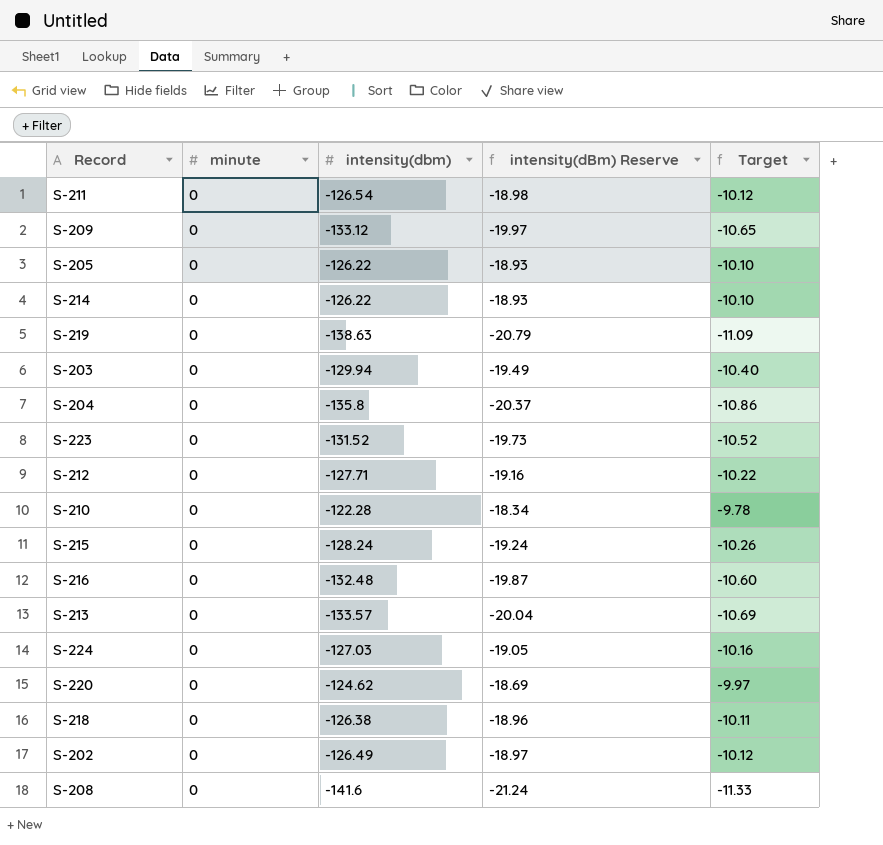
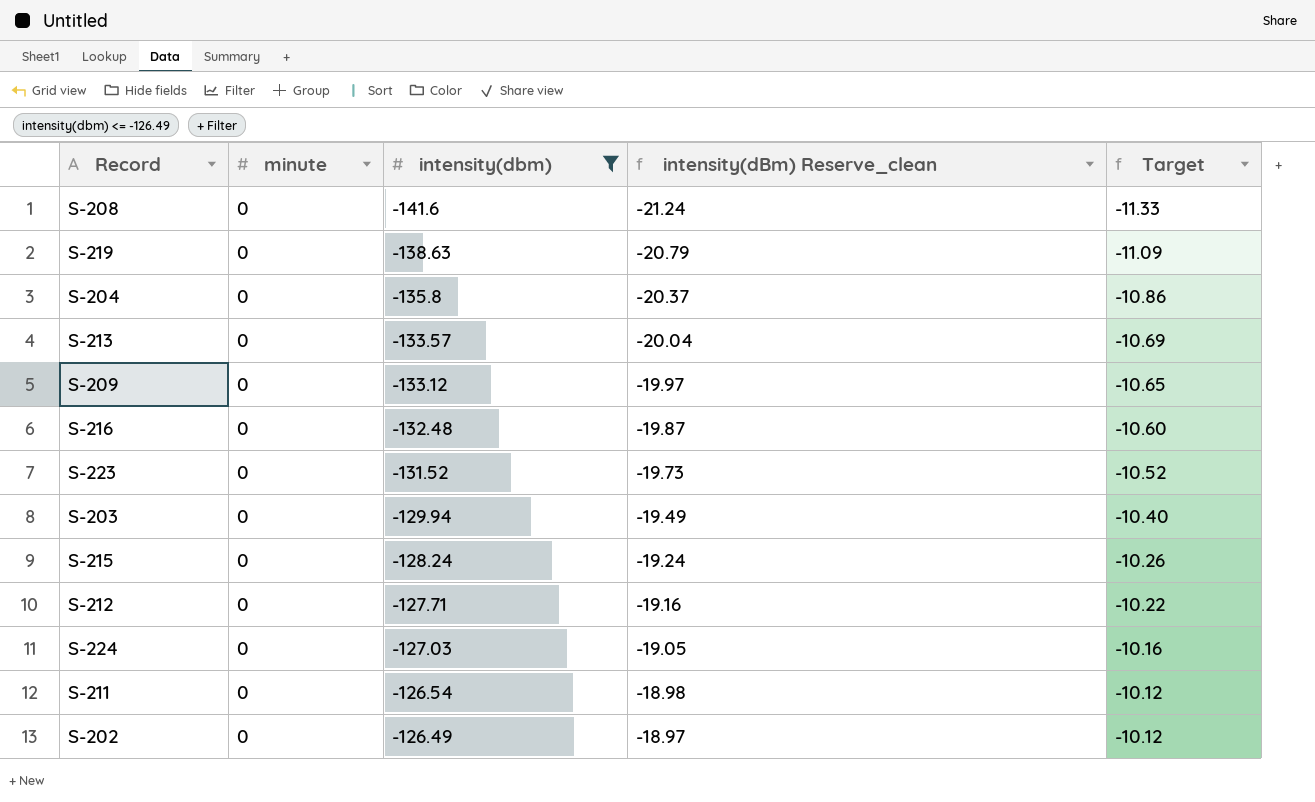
filter: none -> intensity(dbm) <= -126.49
row order: none -> intensity(dbm) ascending
column name: intensity(dBm) Reserve -> intensity(dBm) Reserve_clean

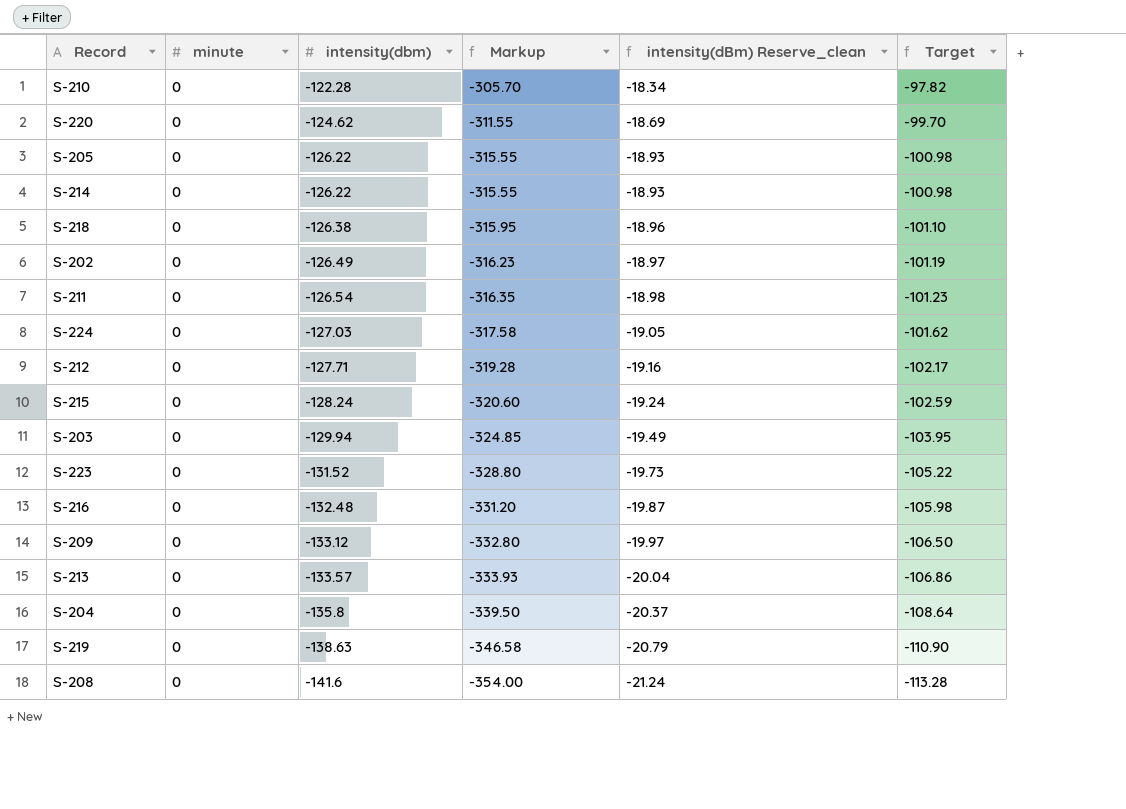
filter: intensity(dbm) <= -126.49 -> none
row order: intensity(dbm) ascending -> intensity(dbm) descending
column Markup | formula: none -> [intensity(dbm)] * 2.5
column Target | formula: [intensity(dbm)] * 0.08 -> [intensity(dbm)] * 0.8

